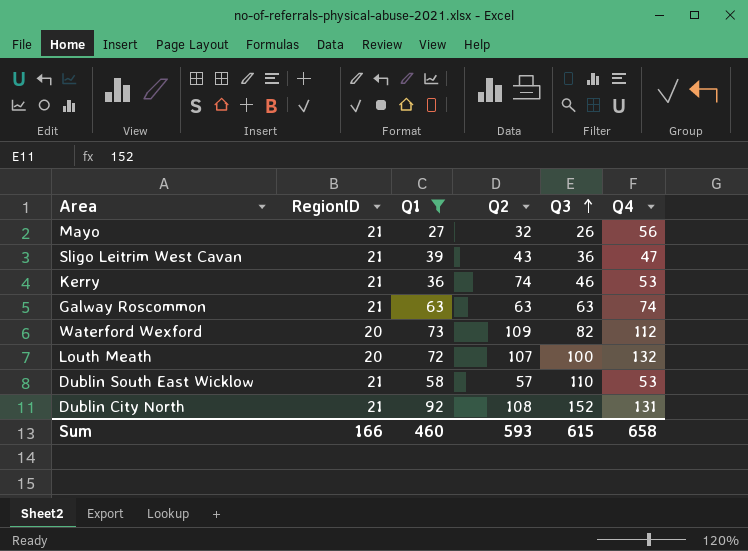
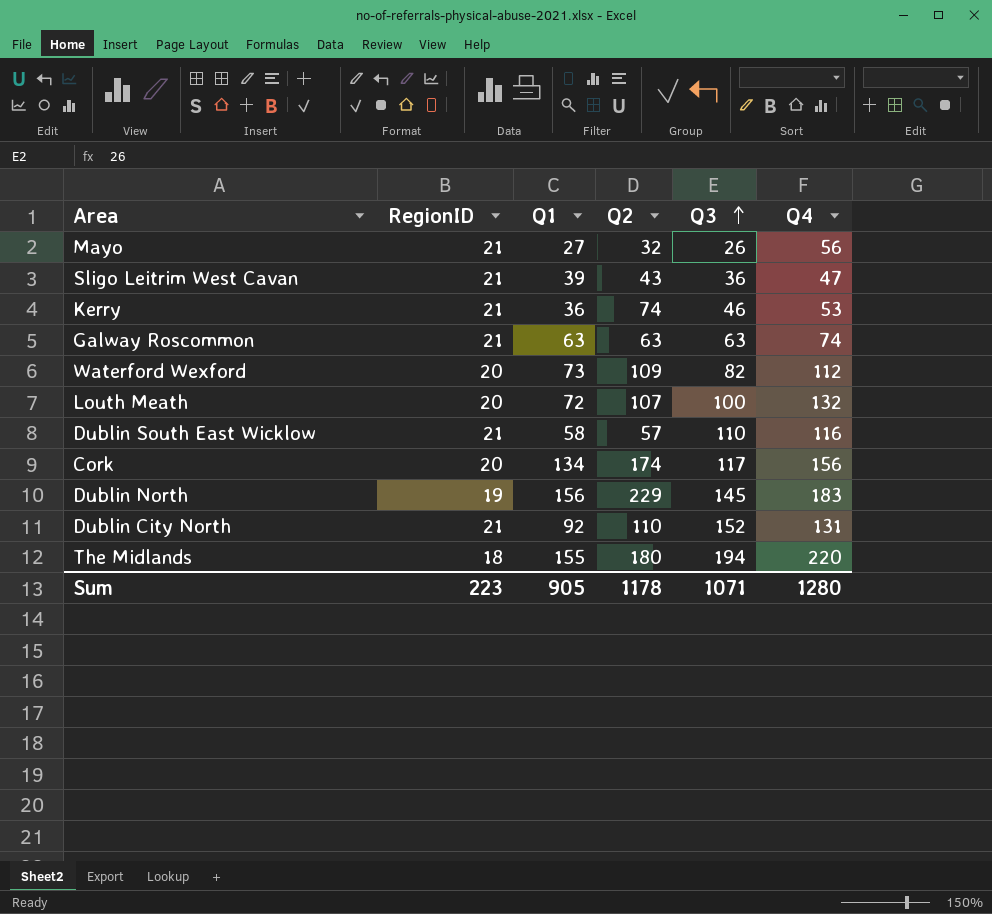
filter: Q1 <= 92 -> none
Dublin South East Wicklow | Q4: 53 -> 116
Dublin City North | Q2: 108 -> 110
Sum | RegionID: 166 -> 223
Sum | Q1: 460 -> 905
Sum | Q2: 593 -> 1178
Sum | Q3: 615 -> 1071
Sum | Q4: 658 -> 1280

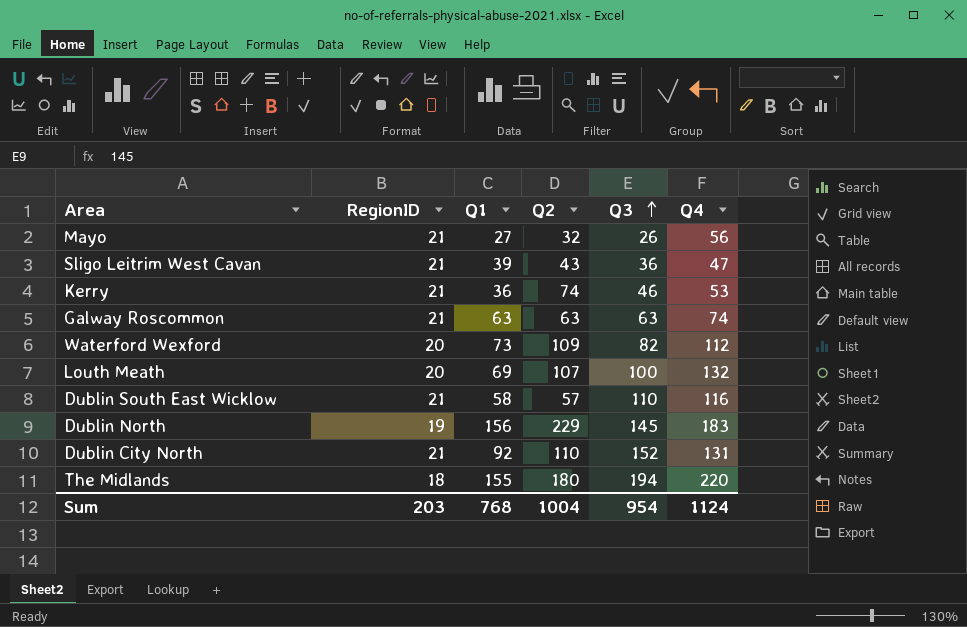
row Cork: 20 | 134 | 174 | 117 | 156 -> none
Louth Meath | Q1: 72 -> 69
Sum | RegionID: 223 -> 203
Sum | Q1: 905 -> 768
Sum | Q2: 1178 -> 1004
Sum | Q3: 1071 -> 954
Sum | Q4: 1280 -> 1124

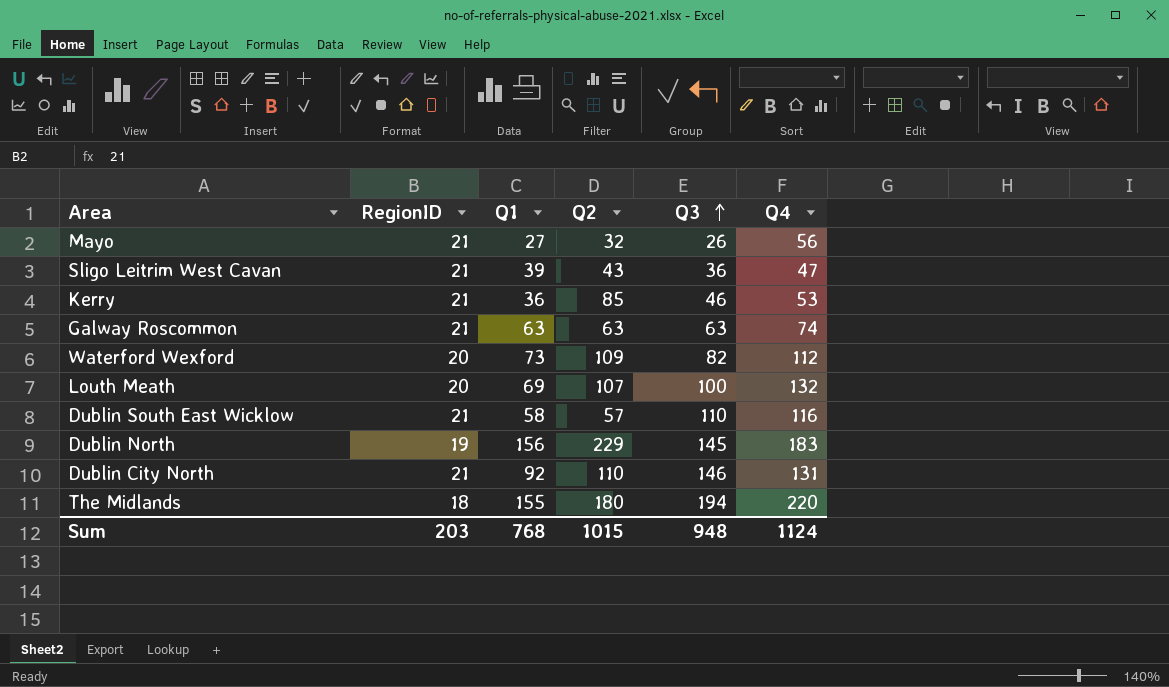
Kerry | Q2: 74 -> 85
Dublin City North | Q3: 152 -> 146
Sum | Q2: 1004 -> 1015
Sum | Q3: 954 -> 948

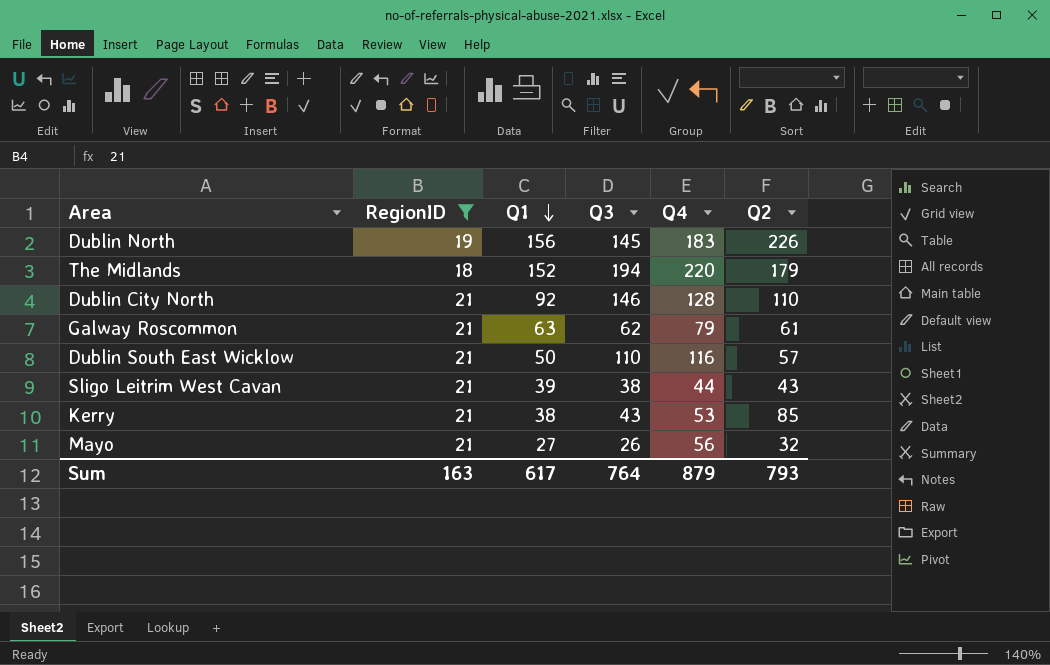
filter: none -> RegionID != 20
row order: Q3 ascending -> Q1 descending
column Q2 | position: 4 -> 6
Dublin North | Q2: 229 -> 226
The Midlands | Q1: 155 -> 152
The Midlands | Q2: 180 -> 179
Dublin City North | Q4: 131 -> 128
Galway Roscommon | Q3: 63 -> 62
Galway Roscommon | Q4: 74 -> 79
Galway Roscommon | Q2: 63 -> 61
Dublin South East Wicklow | Q1: 58 -> 50
Sligo Leitrim West Cavan | Q3: 36 -> 38
Sligo Leitrim West Cavan | Q4: 47 -> 44
Kerry | Q1: 36 -> 38
Kerry | Q3: 46 -> 43
Sum | RegionID: 203 -> 163
Sum | Q1: 768 -> 617
Sum | Q3: 948 -> 764
Sum | Q4: 1124 -> 879
Sum | Q2: 1015 -> 793

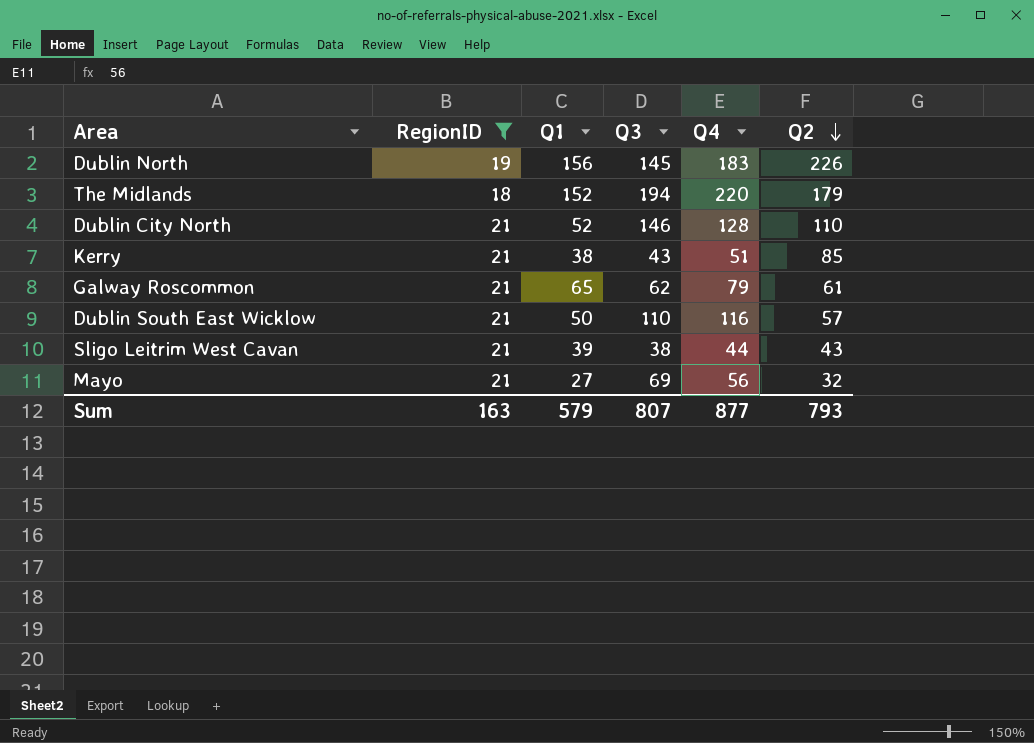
row order: Q1 descending -> Q2 descending
Dublin City North | Q1: 92 -> 52
Kerry | Q4: 53 -> 51
Galway Roscommon | Q1: 63 -> 65
Mayo | Q3: 26 -> 69
Sum | Q1: 617 -> 579
Sum | Q3: 764 -> 807
Sum | Q4: 879 -> 877

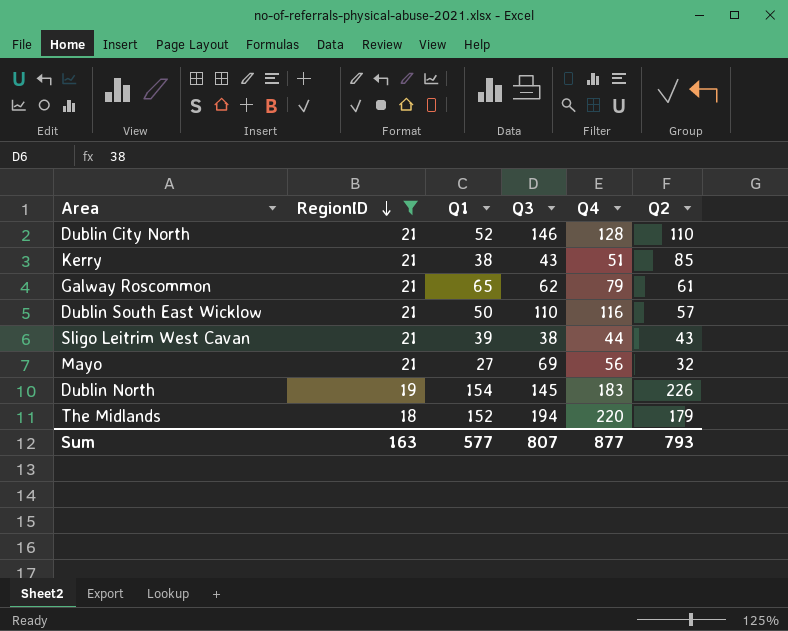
row order: Q2 descending -> RegionID descending
Dublin North | Q1: 156 -> 154
Sum | Q1: 579 -> 577

